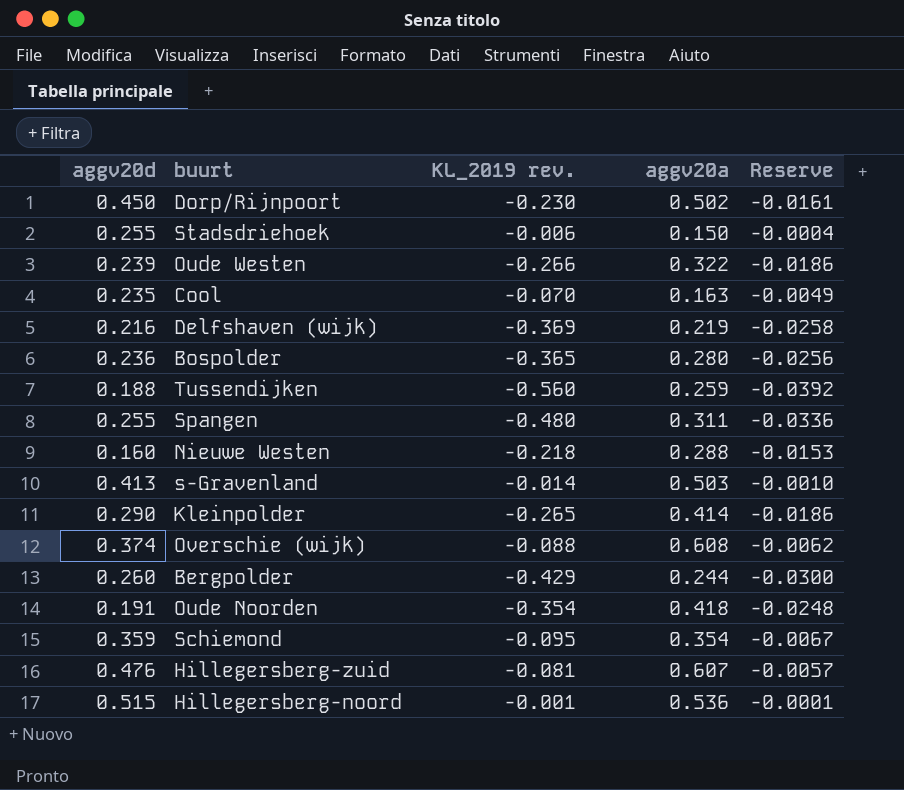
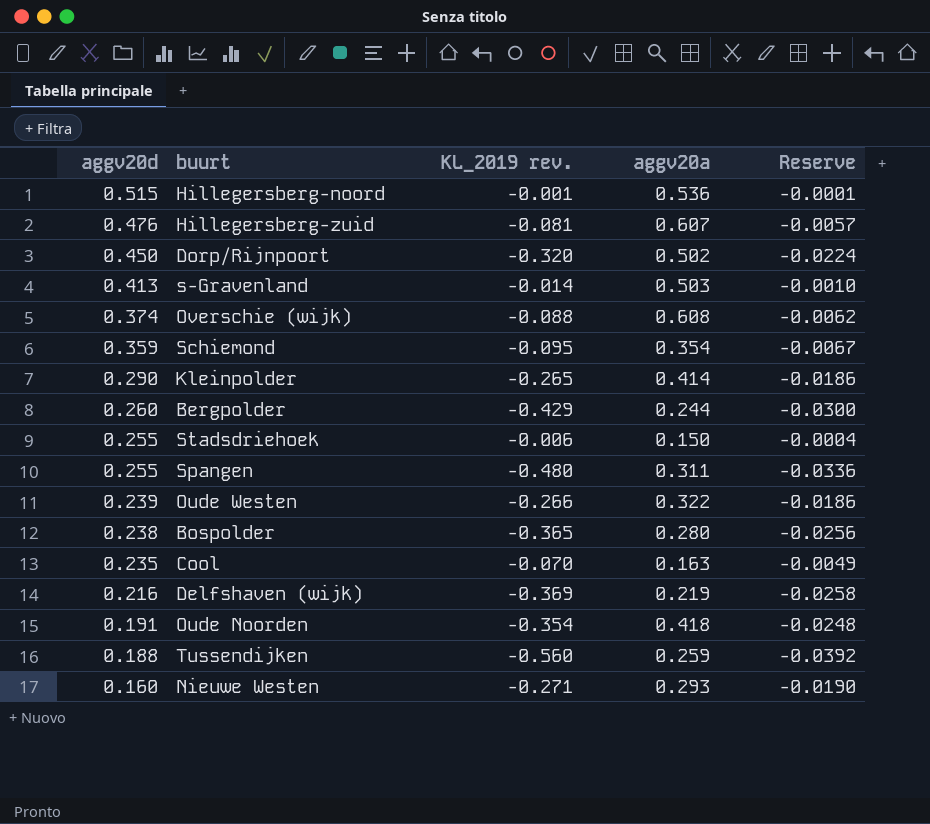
row order: none -> aggv20d descending
Dorp/Rijnpoort | KL_2019 rev.: -0.230 -> -0.320
Dorp/Rijnpoort | Reserve: -0.0161 -> -0.0224
Bospolder | aggv20d: 0.236 -> 0.238
Nieuwe Westen | KL_2019 rev.: -0.218 -> -0.271
Nieuwe Westen | aggv20a: 0.288 -> 0.293
Nieuwe Westen | Reserve: -0.0153 -> -0.0190

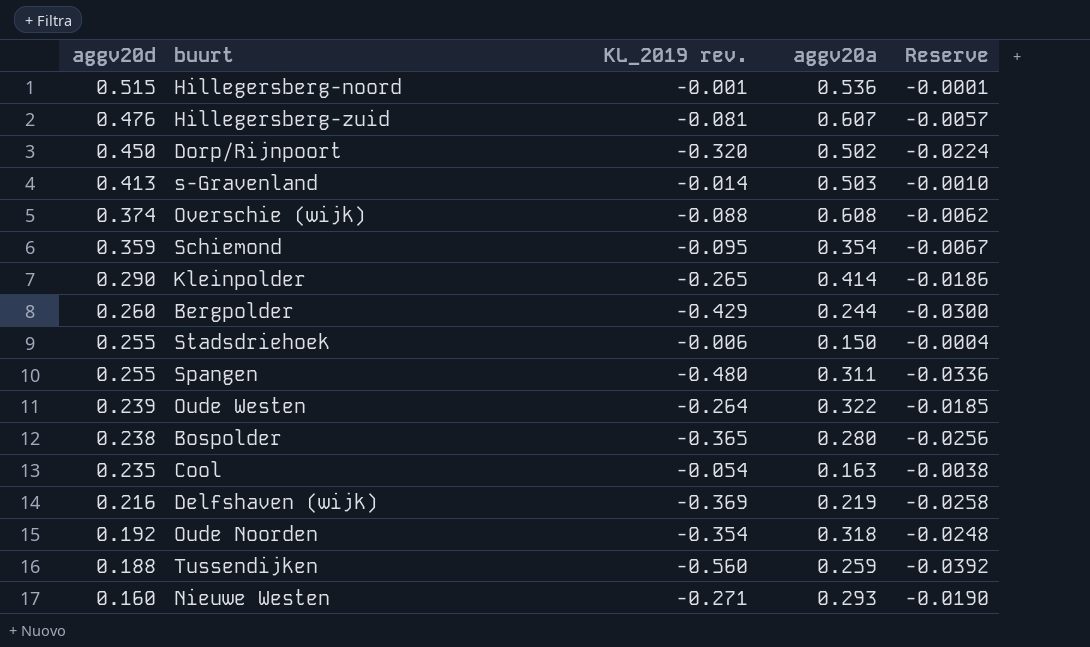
Oude Westen | KL_2019 rev.: -0.266 -> -0.264
Oude Westen | Reserve: -0.0186 -> -0.0185
Cool | KL_2019 rev.: -0.070 -> -0.054
Cool | Reserve: -0.0049 -> -0.0038
Oude Noorden | aggv20d: 0.191 -> 0.192
Oude Noorden | aggv20a: 0.418 -> 0.318

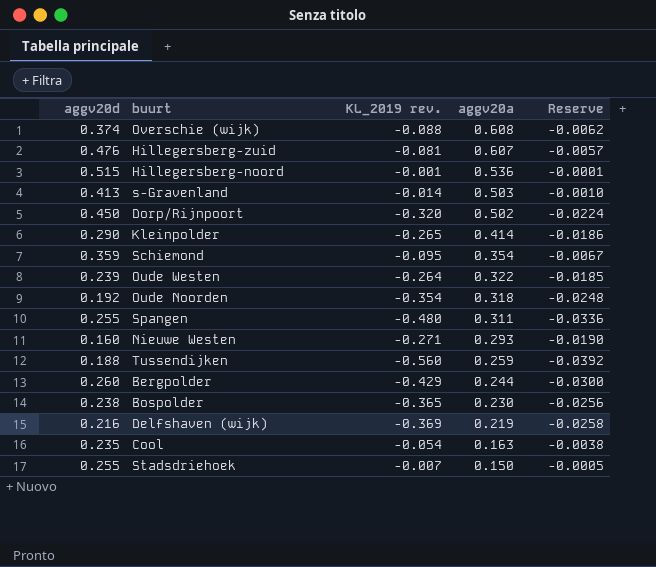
row order: aggv20d descending -> aggv20a descending
Bospolder | aggv20a: 0.280 -> 0.230
Stadsdriehoek | KL_2019 rev.: -0.006 -> -0.007
Stadsdriehoek | Reserve: -0.0004 -> -0.0005

